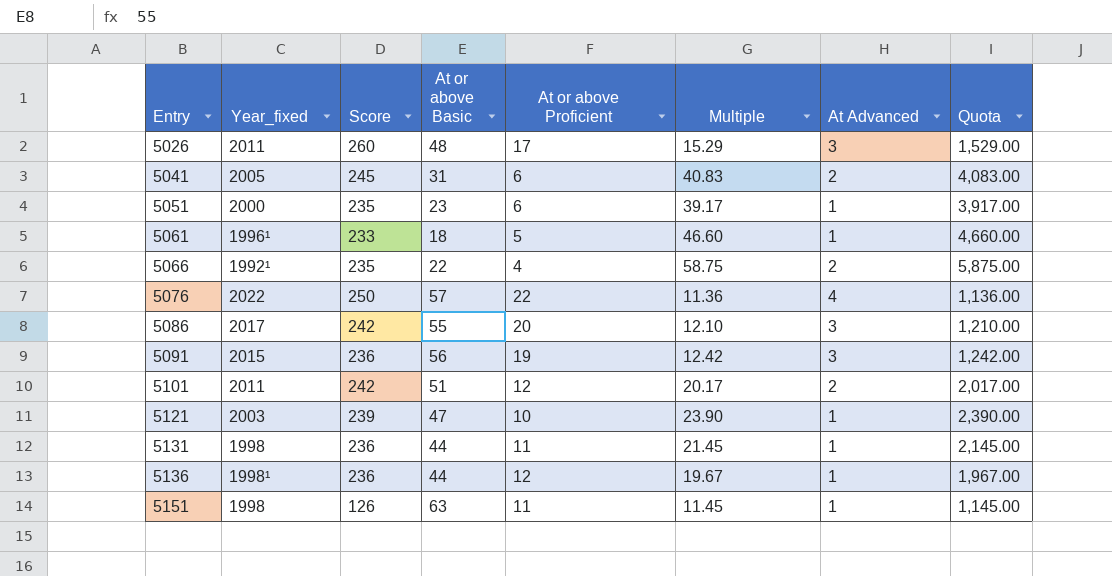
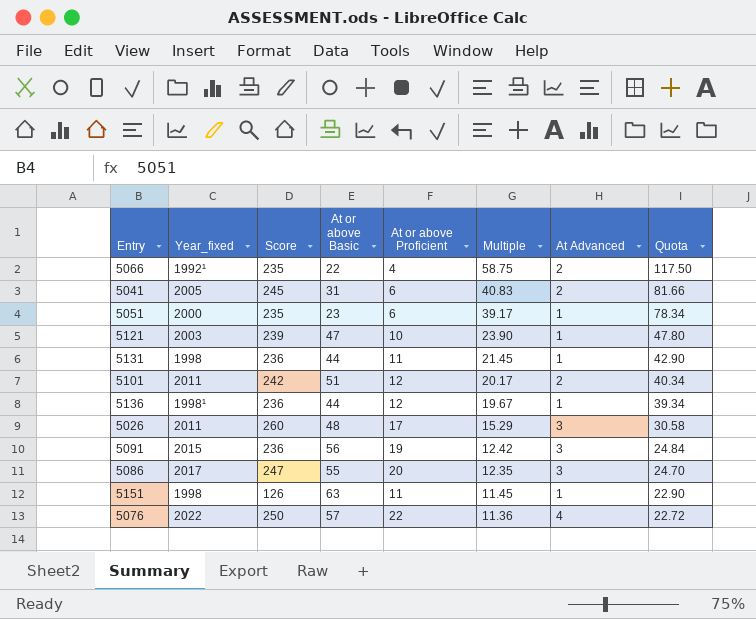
row order: Entry ascending -> Multiple descending
column Quota | formula: [Multiple] * 100 -> [Multiple] * 2
row 5061: 1996¹ | 233 | 18 | 5 | 46.60 | 1 | 4,660.00 -> none
5086 | Score: 242 -> 247
5086 | Multiple: 12.10 -> 12.35

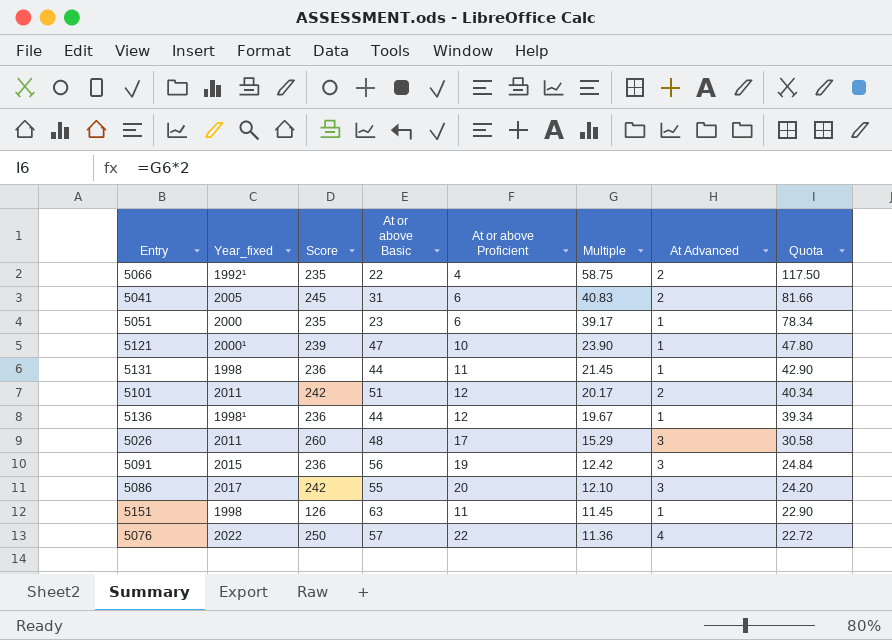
5121 | Year_fixed: 2003 -> 2000¹
5086 | Score: 247 -> 242
5086 | Multiple: 12.35 -> 12.10
5086 | Quota: 24.70 -> 24.20

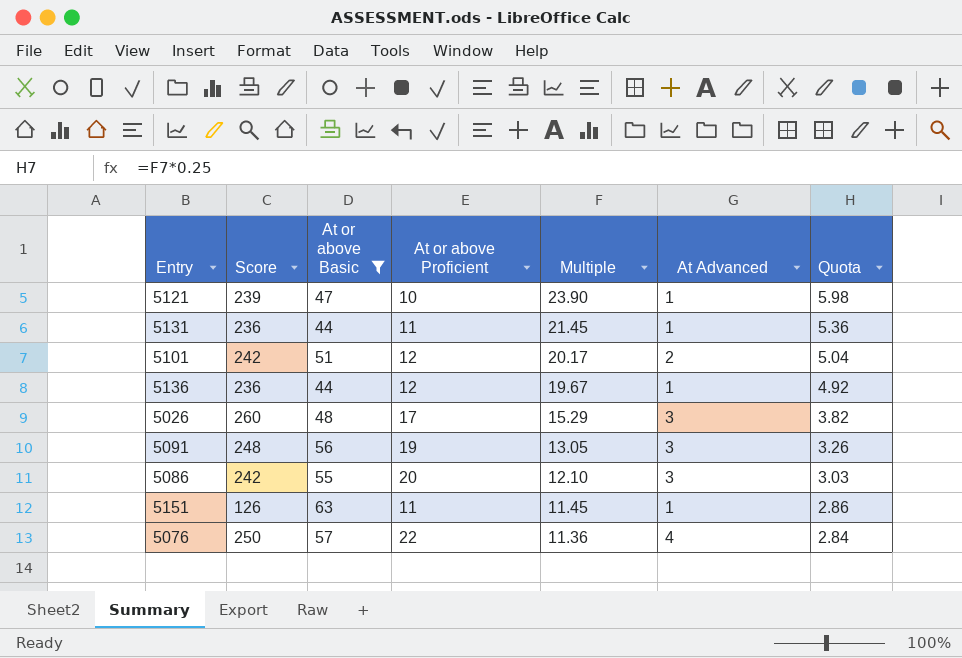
filter: none -> At or above Basic >= 44
column Year_fixed | position: 2 -> none
column Quota | formula: [Multiple] * 2 -> [Multiple] * 0.25
5091 | Score: 236 -> 248
5091 | Multiple: 12.42 -> 13.05

